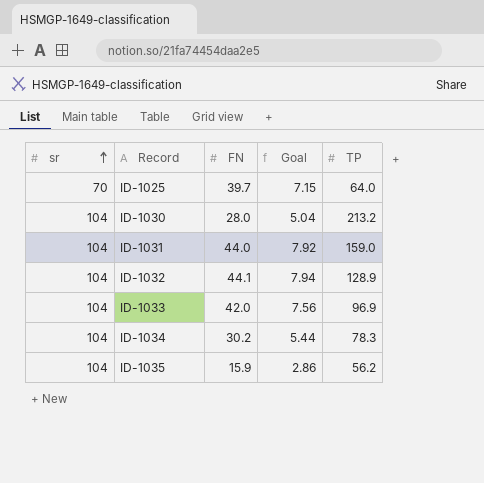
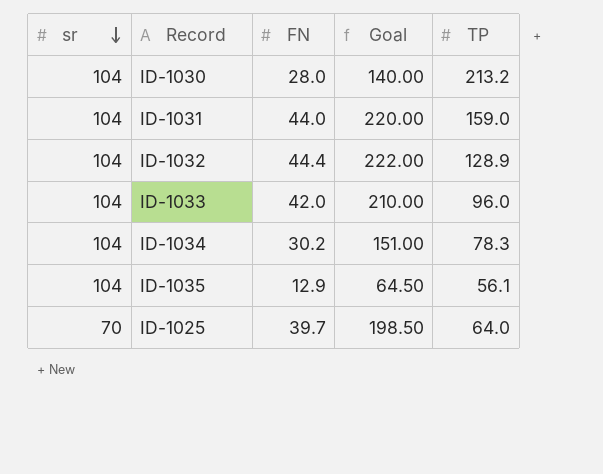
row order: sr ascending -> sr descending
column Goal | formula: [FN] * 0.18 -> [FN] * 5
ID-1032 | FN: 44.1 -> 44.4
ID-1033 | TP: 96.9 -> 96.0
ID-1035 | FN: 15.9 -> 12.9
ID-1035 | TP: 56.2 -> 56.1

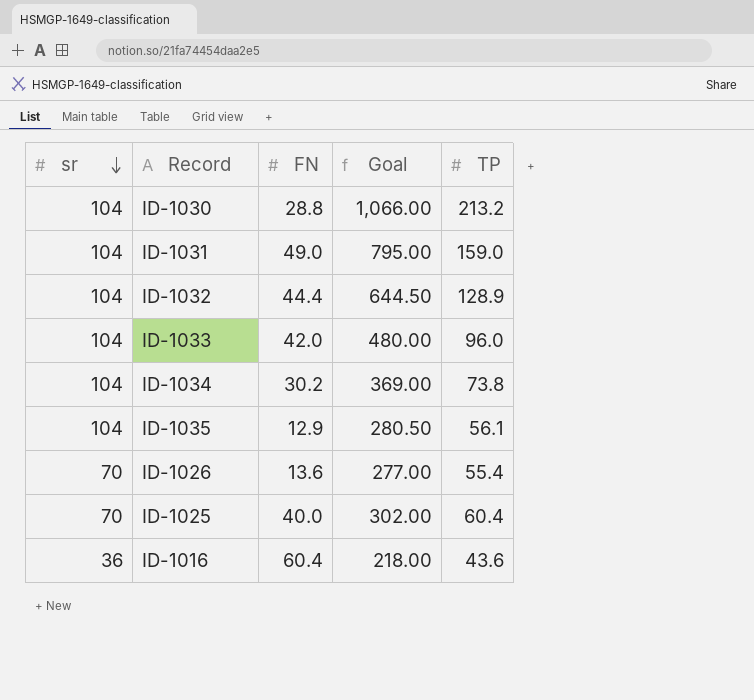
column Goal | formula: [FN] * 5 -> [TP] * 5
ID-1030 | FN: 28.0 -> 28.8
ID-1031 | FN: 44.0 -> 49.0
ID-1034 | TP: 78.3 -> 73.8
row ID-1026: none -> 70 | 13.6 | 277.00 | 55.4
ID-1025 | FN: 39.7 -> 40.0
ID-1025 | TP: 64.0 -> 60.4
row ID-1016: none -> 36 | 60.4 | 218.00 | 43.6

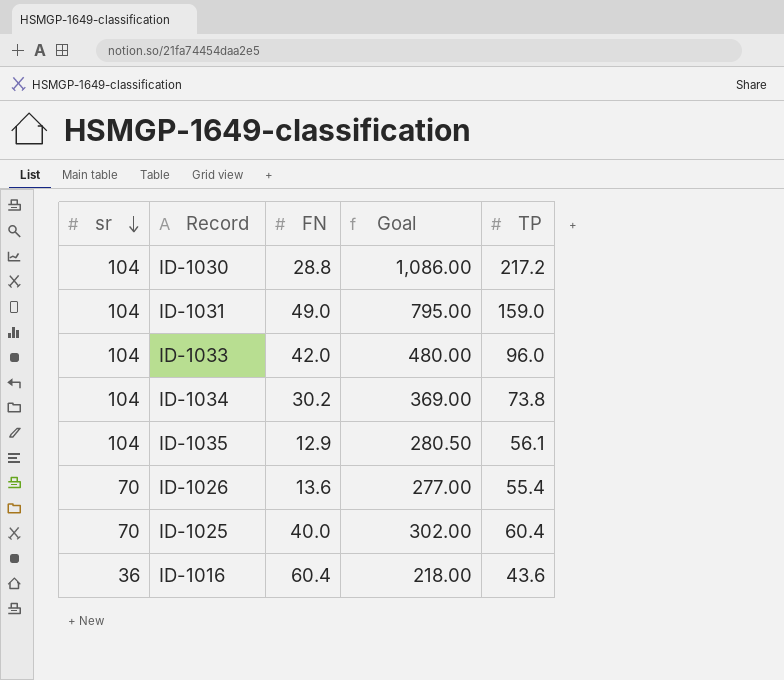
row ID-1032: 104 | 44.4 | 644.50 | 128.9 -> none
ID-1030 | Goal: 1,066.00 -> 1,086.00
ID-1030 | TP: 213.2 -> 217.2

